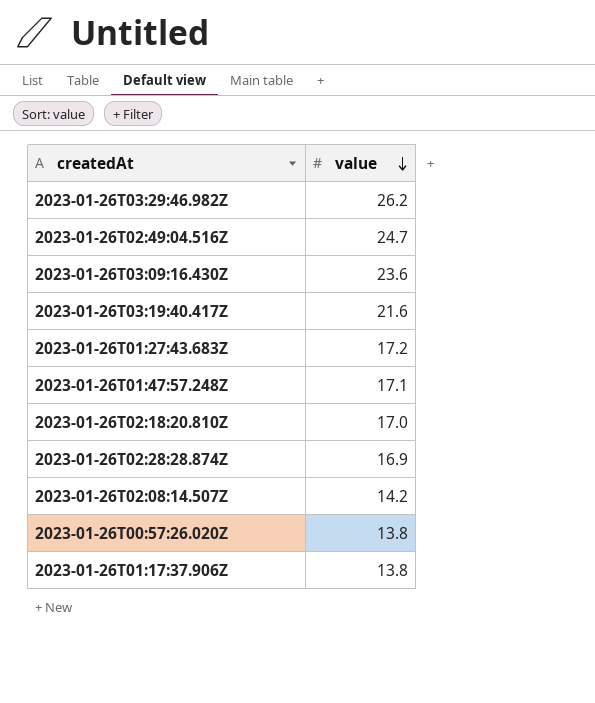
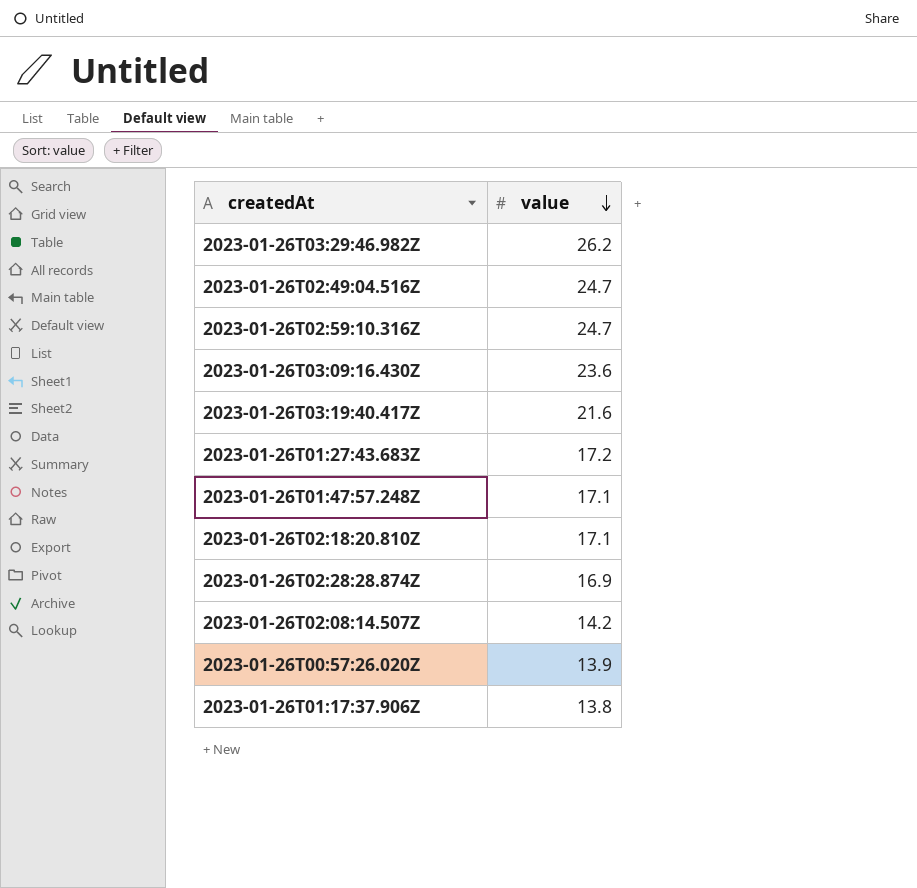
row 2023-01-26T02:59:10.316Z: none -> 24.7
2023-01-26T02:18:20.810Z | value: 17.0 -> 17.1
2023-01-26T00:57:26.020Z | value: 13.8 -> 13.9

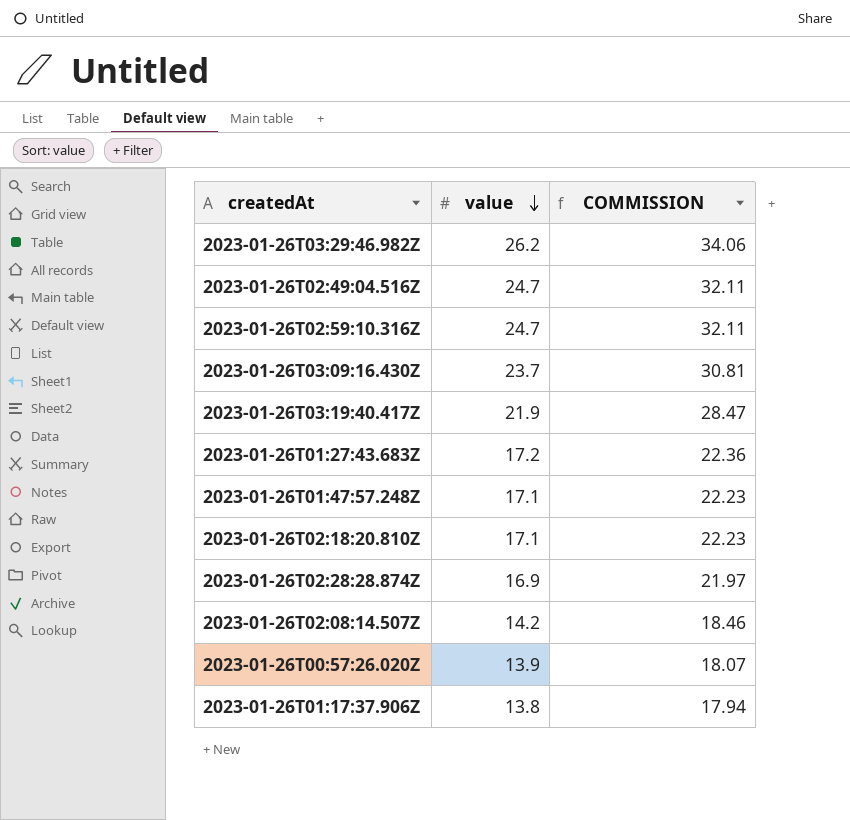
column COMMISSION | formula: none -> [value] * 1.3
2023-01-26T03:09:16.430Z | value: 23.6 -> 23.7
2023-01-26T03:19:40.417Z | value: 21.6 -> 21.9

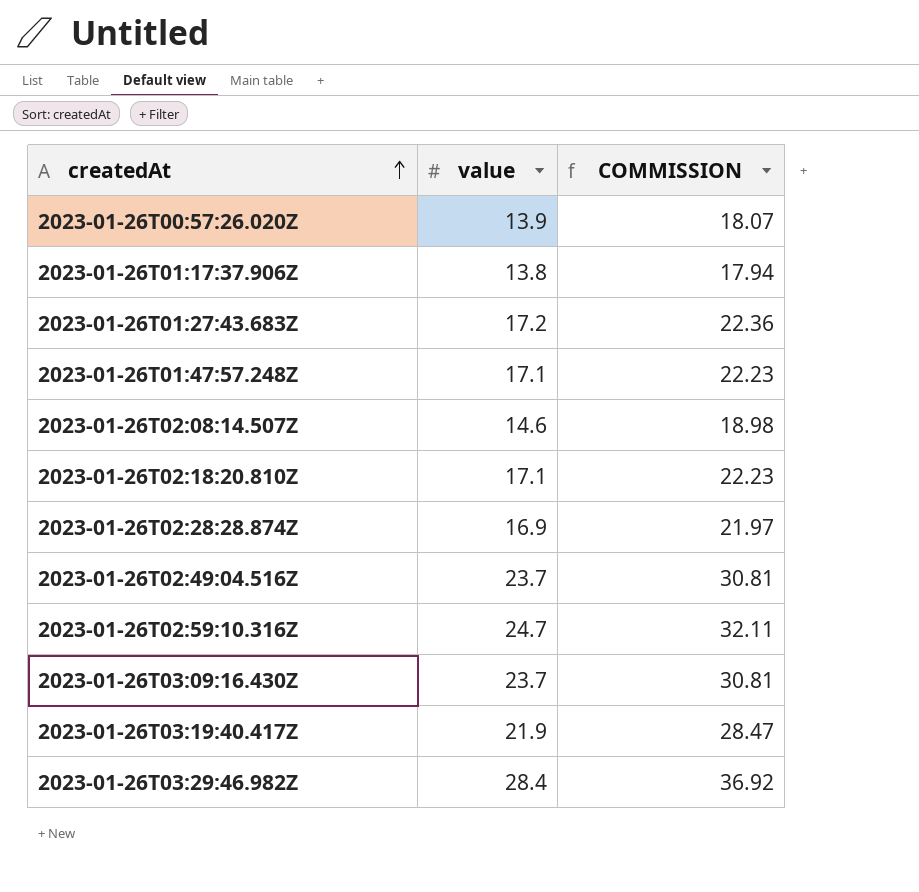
row order: value descending -> createdAt ascending
2023-01-26T02:08:14.507Z | value: 14.2 -> 14.6
2023-01-26T02:08:14.507Z | COMMISSION: 18.46 -> 18.98
2023-01-26T02:49:04.516Z | value: 24.7 -> 23.7
2023-01-26T02:49:04.516Z | COMMISSION: 32.11 -> 30.81
2023-01-26T03:29:46.982Z | value: 26.2 -> 28.4
2023-01-26T03:29:46.982Z | COMMISSION: 34.06 -> 36.92

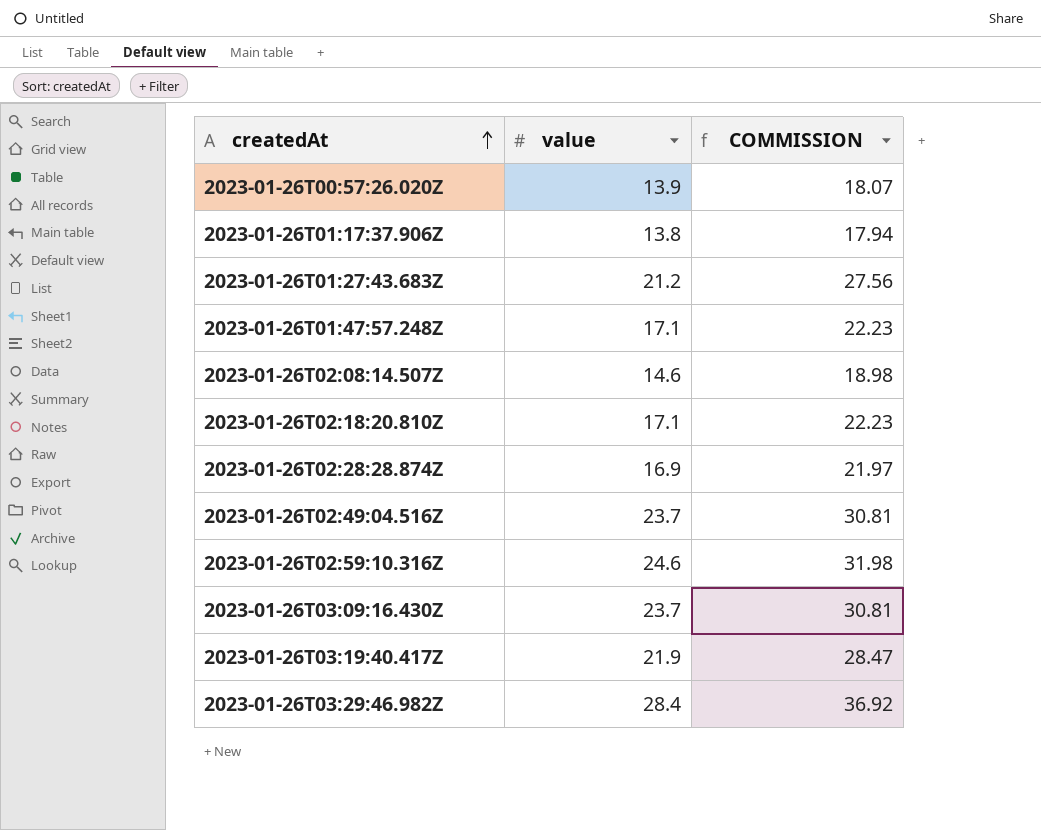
2023-01-26T01:27:43.683Z | value: 17.2 -> 21.2
2023-01-26T01:27:43.683Z | COMMISSION: 22.36 -> 27.56
2023-01-26T02:59:10.316Z | value: 24.7 -> 24.6
2023-01-26T02:59:10.316Z | COMMISSION: 32.11 -> 31.98

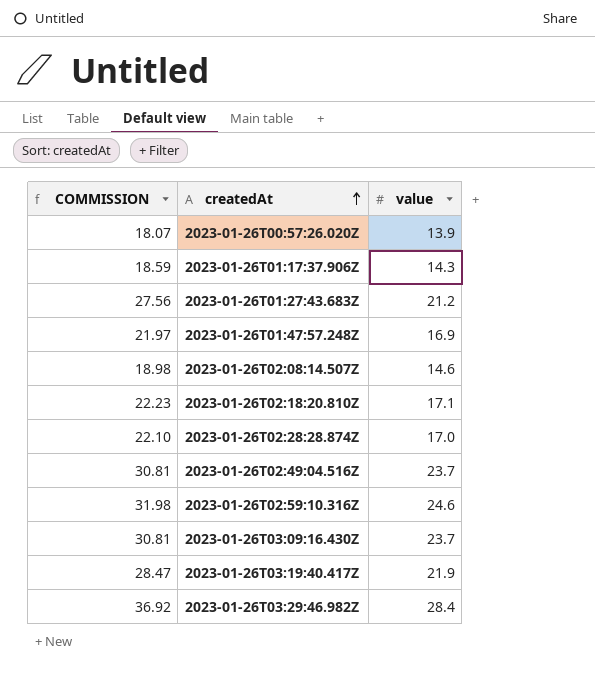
column COMMISSION | position: 3 -> 1
2023-01-26T01:17:37.906Z | COMMISSION: 17.94 -> 18.59
2023-01-26T01:17:37.906Z | value: 13.8 -> 14.3
2023-01-26T01:47:57.248Z | COMMISSION: 22.23 -> 21.97
2023-01-26T01:47:57.248Z | value: 17.1 -> 16.9
2023-01-26T02:28:28.874Z | COMMISSION: 21.97 -> 22.10
2023-01-26T02:28:28.874Z | value: 16.9 -> 17.0

